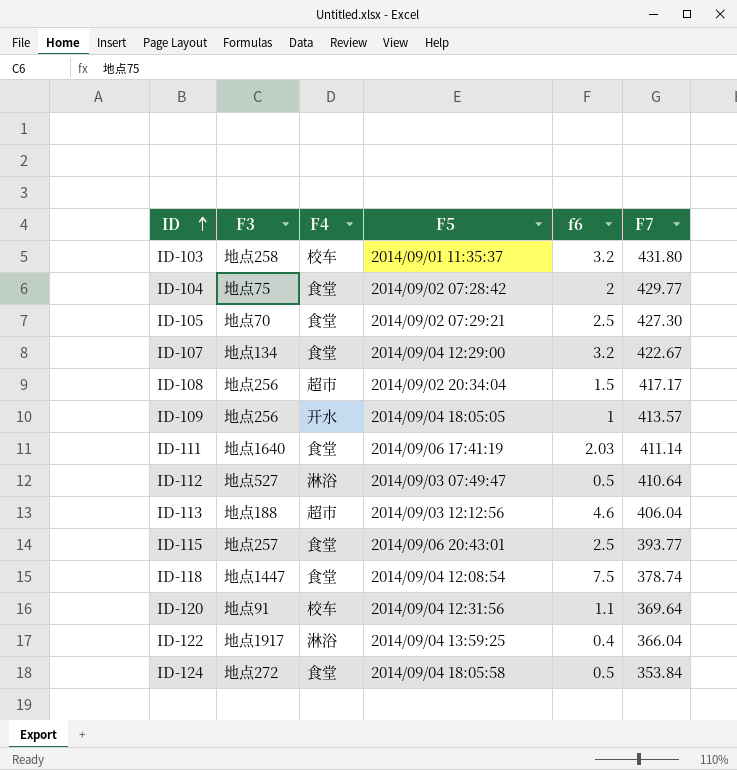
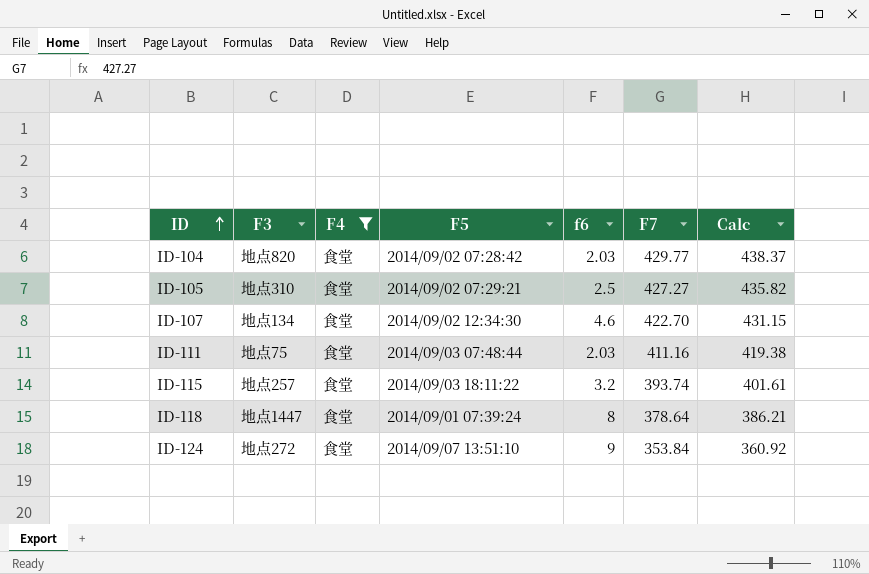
filter: none -> F4 = 食堂
column Calc | formula: none -> [F7] * 1.02
ID-104 | F3: 地点75 -> 地点820
ID-104 | f6: 2 -> 2.03
ID-105 | F3: 地点70 -> 地点310
ID-105 | F7: 427.30 -> 427.27
ID-107 | F5: 2014/09/04 12:29:00 -> 2014/09/02 12:34:30
ID-107 | f6: 3.2 -> 4.6
ID-107 | F7: 422.67 -> 422.70
ID-111 | F3: 地点1640 -> 地点75
ID-111 | F5: 2014/09/06 17:41:19 -> 2014/09/03 07:48:44
ID-111 | F7: 411.14 -> 411.16
ID-115 | F5: 2014/09/06 20:43:01 -> 2014/09/03 18:11:22
ID-115 | f6: 2.5 -> 3.2
ID-115 | F7: 393.77 -> 393.74
ID-118 | F5: 2014/09/04 12:08:54 -> 2014/09/01 07:39:24
ID-118 | f6: 7.5 -> 8
ID-118 | F7: 378.74 -> 378.64
ID-124 | F5: 2014/09/04 18:05:58 -> 2014/09/07 13:51:10
ID-124 | f6: 0.5 -> 9

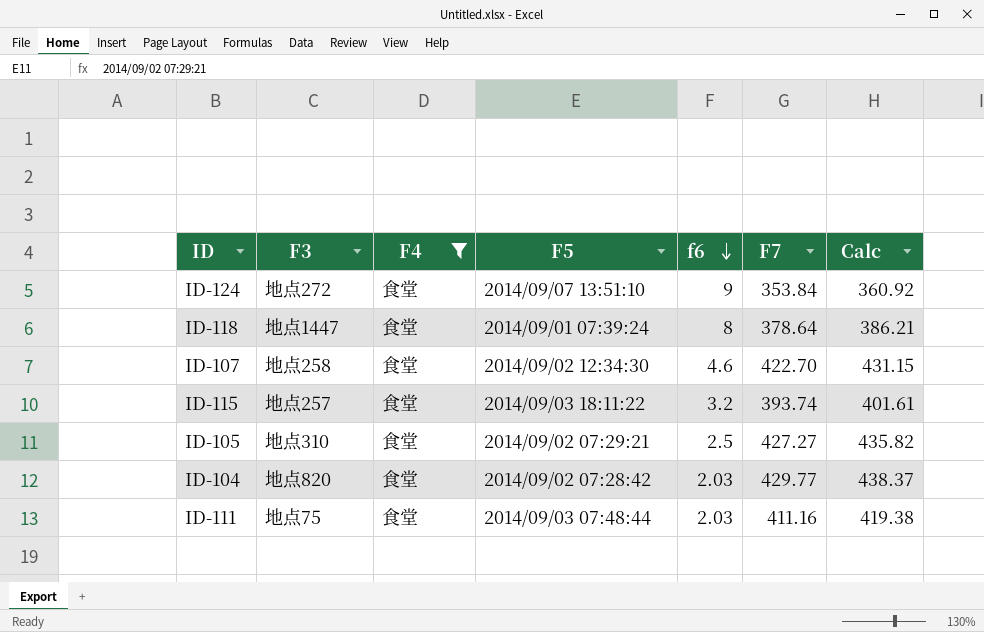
row order: ID ascending -> f6 descending
ID-107 | F3: 地点134 -> 地点258

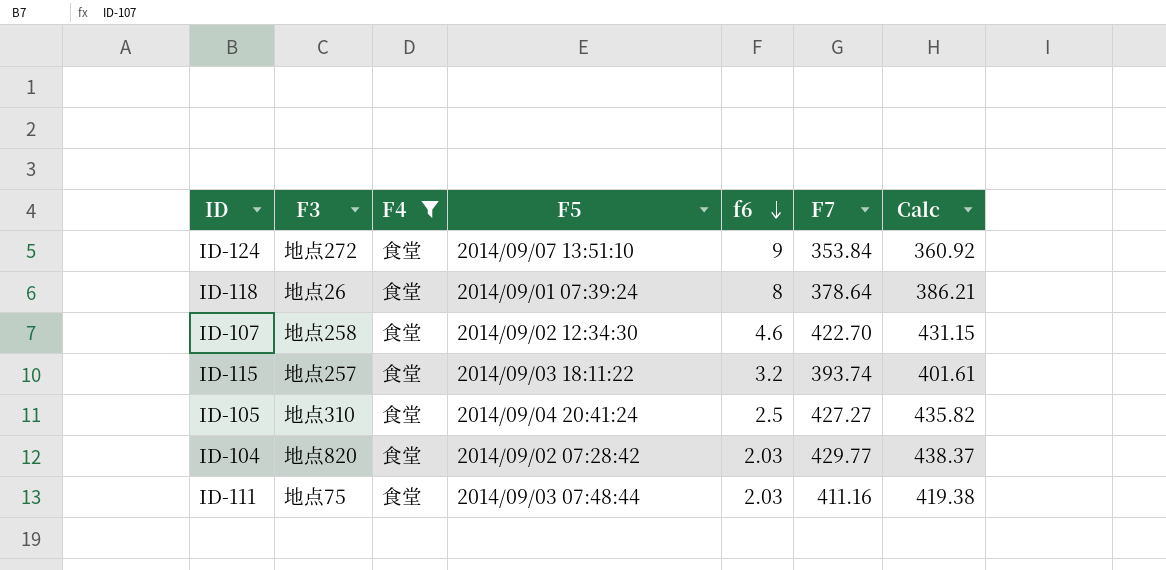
ID-118 | F3: 地点1447 -> 地点26
ID-105 | F5: 2014/09/02 07:29:21 -> 2014/09/04 20:41:24

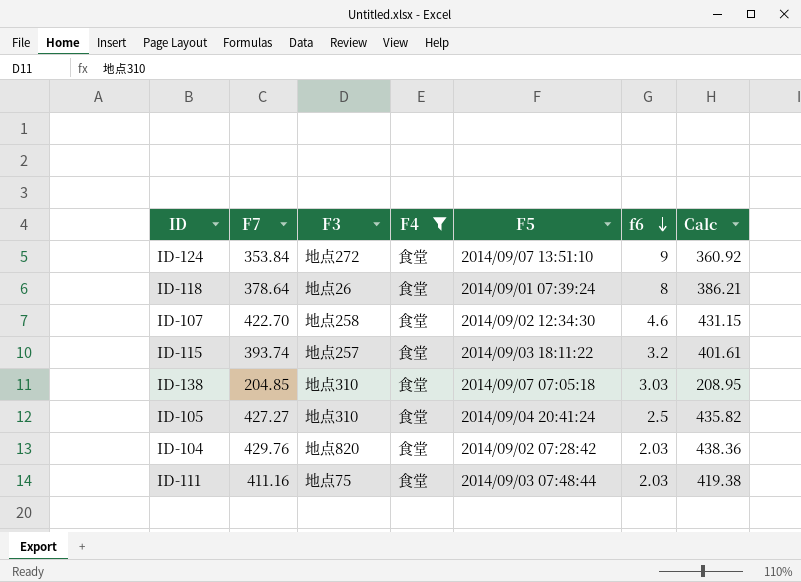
column F7 | position: 6 -> 2
row ID-138: none -> 204.85 | 地点310 | 食堂 | 2014/09/07 07:05:18 | 3.03 | 208.95
ID-104 | F7: 429.77 -> 429.76
ID-104 | Calc: 438.37 -> 438.36

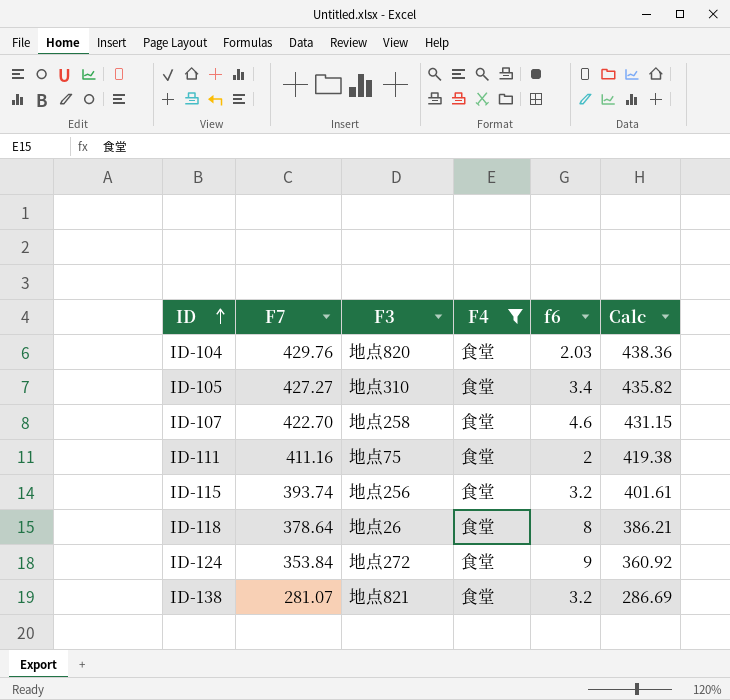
row order: f6 descending -> ID ascending
column F5 | position: 5 -> none
ID-105 | f6: 2.5 -> 3.4
ID-111 | f6: 2.03 -> 2
ID-115 | F3: 地点257 -> 地点256
ID-138 | F7: 204.85 -> 281.07
ID-138 | F3: 地点310 -> 地点821
ID-138 | f6: 3.03 -> 3.2
ID-138 | Calc: 208.95 -> 286.69

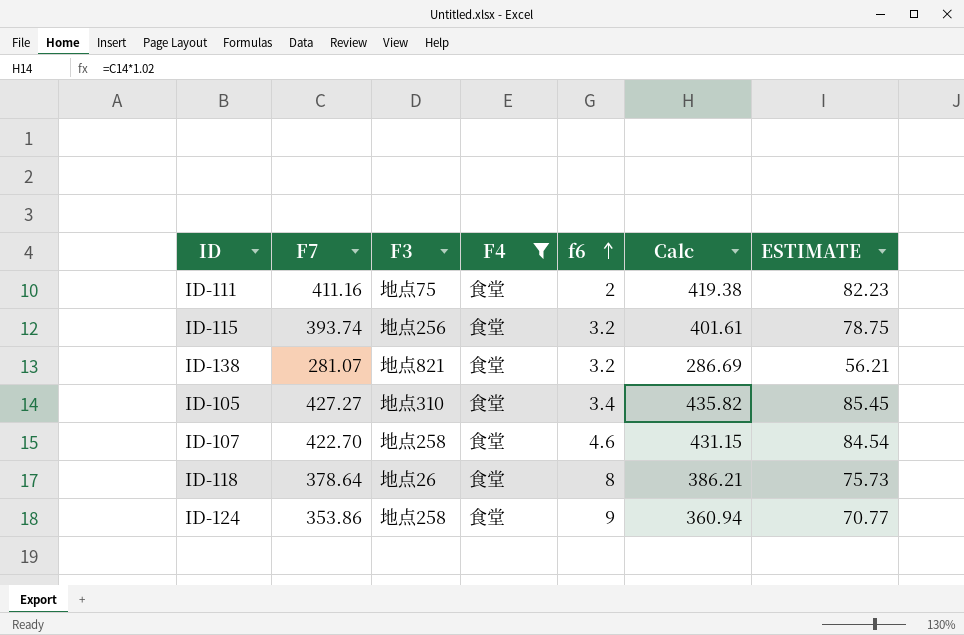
row order: ID ascending -> f6 ascending
column ESTIMATE | formula: none -> [F7] * 0.2
row ID-104: 429.76 | 地点820 | 食堂 | 2.03 | 438.36 -> none
ID-124 | F7: 353.84 -> 353.86
ID-124 | F3: 地点272 -> 地点258
ID-124 | Calc: 360.92 -> 360.94

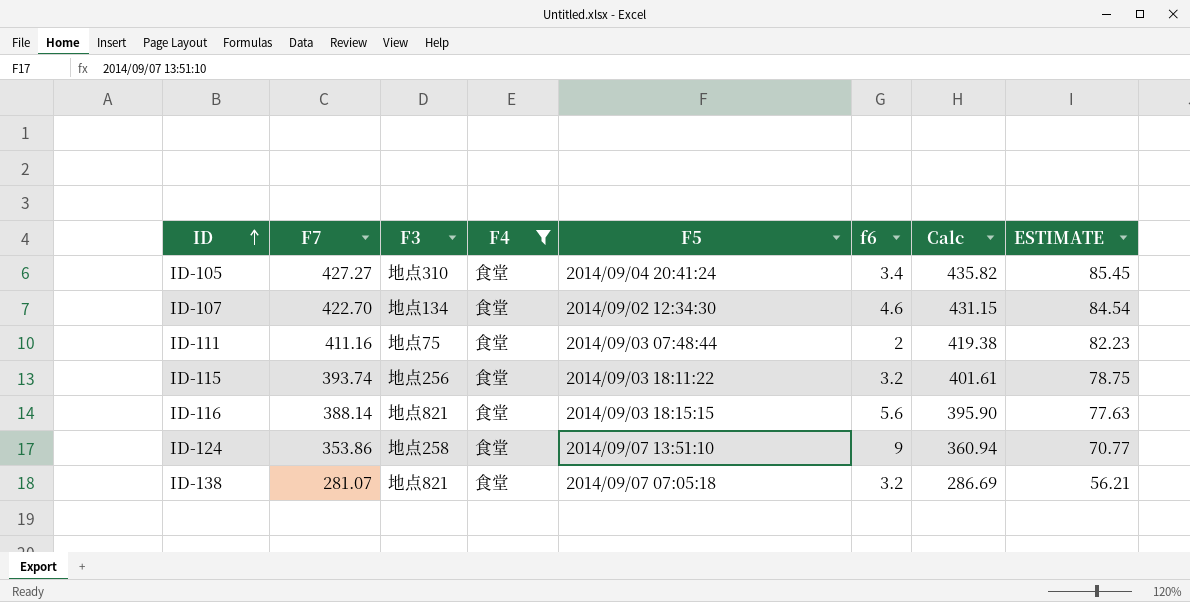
row order: f6 ascending -> ID ascending
column F5 | position: none -> 5
row ID-118: 378.64 | 地点26 | 食堂 | 8 | 386.21 | 75.73 -> none
ID-107 | F3: 地点258 -> 地点134
row ID-116: none -> 388.14 | 地点821 | 食堂 | 2014/09/03 18:15:15 | 5.6 | 395.90 | 77.63

